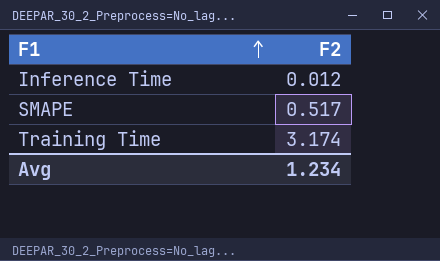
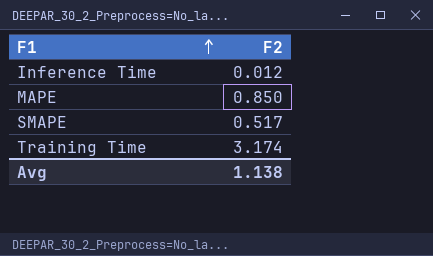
row MAPE: none -> 0.850
Avg | F2: 1.234 -> 1.138

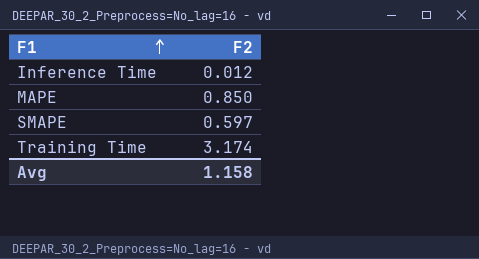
SMAPE | F2: 0.517 -> 0.597
Avg | F2: 1.138 -> 1.158

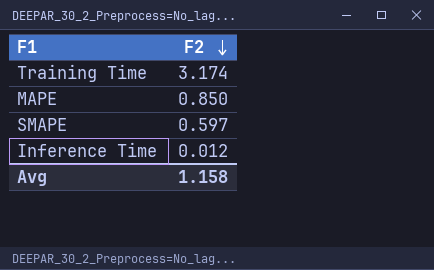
row order: F1 ascending -> F2 descending

